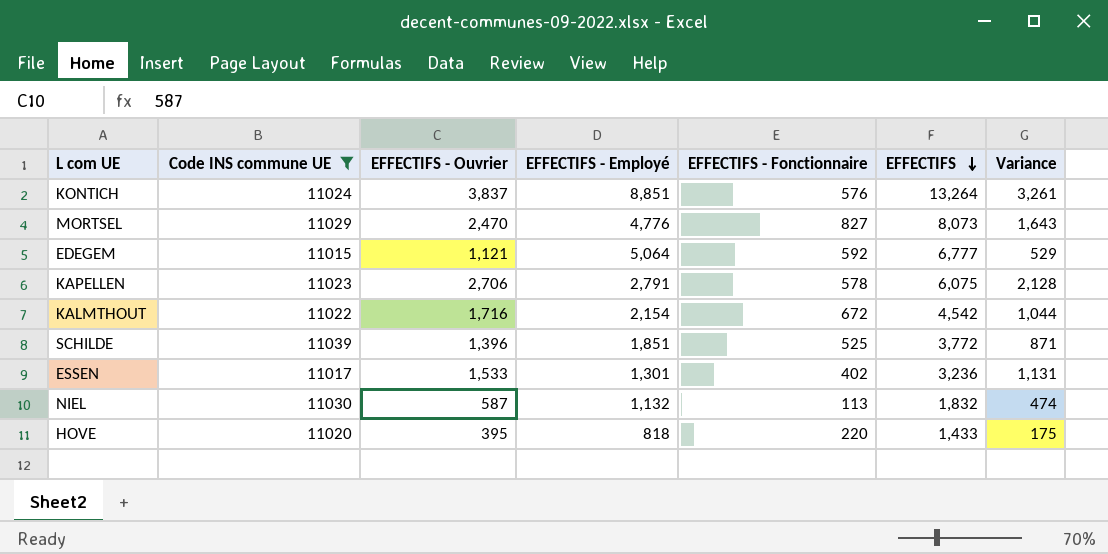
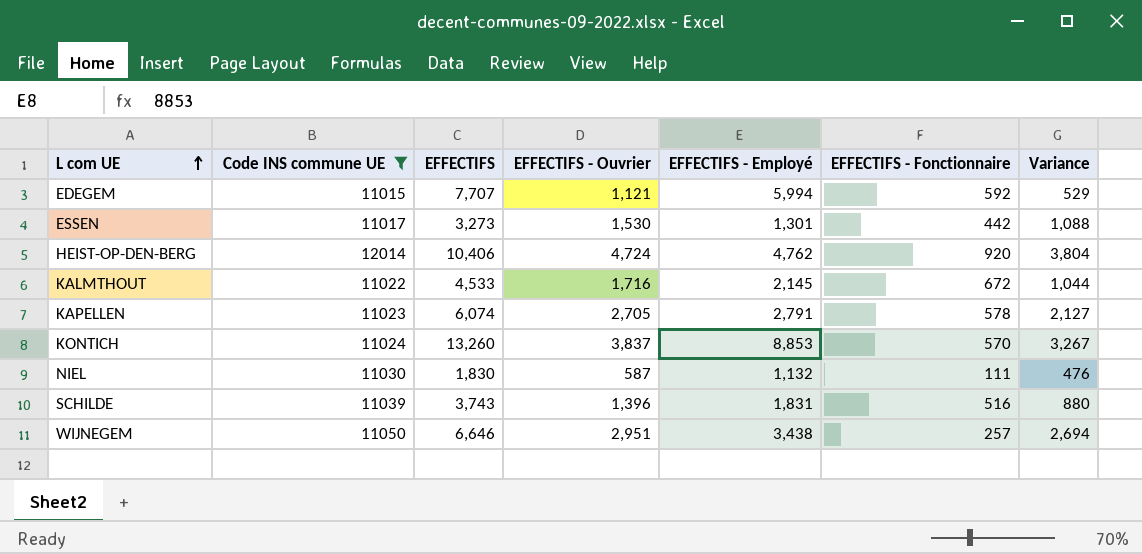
row order: EFFECTIFS descending -> L com UE ascending
column EFFECTIFS | position: 6 -> 3
row MORTSEL: 11029 | 2,470 | 4,776 | 827 | 8,073 | 1,643 -> none
row HOVE: 11020 | 395 | 818 | 220 | 1,433 | 175 -> none
EDEGEM | EFFECTIFS: 6,777 -> 7,707
EDEGEM | EFFECTIFS - Employé: 5,064 -> 5,994
ESSEN | EFFECTIFS: 3,236 -> 3,273
ESSEN | EFFECTIFS - Ouvrier: 1,533 -> 1,530
ESSEN | EFFECTIFS - Fonctionnaire: 402 -> 442
ESSEN | Variance: 1,131 -> 1,088
row HEIST-OP-DEN-BERG: none -> 12014 | 10,406 | 4,724 | 4,762 | 920 | 3,804
KALMTHOUT | EFFECTIFS: 4,542 -> 4,533
KALMTHOUT | EFFECTIFS - Employé: 2,154 -> 2,145
KAPELLEN | EFFECTIFS: 6,075 -> 6,074
KAPELLEN | EFFECTIFS - Ouvrier: 2,706 -> 2,705
KAPELLEN | Variance: 2,128 -> 2,127
KONTICH | EFFECTIFS: 13,264 -> 13,260
KONTICH | EFFECTIFS - Employé: 8,851 -> 8,853
KONTICH | EFFECTIFS - Fonctionnaire: 576 -> 570
KONTICH | Variance: 3,261 -> 3,267
NIEL | EFFECTIFS: 1,832 -> 1,830
NIEL | EFFECTIFS - Fonctionnaire: 113 -> 111
NIEL | Variance: 474 -> 476
SCHILDE | EFFECTIFS: 3,772 -> 3,743
SCHILDE | EFFECTIFS - Employé: 1,851 -> 1,831
SCHILDE | EFFECTIFS - Fonctionnaire: 525 -> 516
SCHILDE | Variance: 871 -> 880
row WIJNEGEM: none -> 11050 | 6,646 | 2,951 | 3,438 | 257 | 2,694

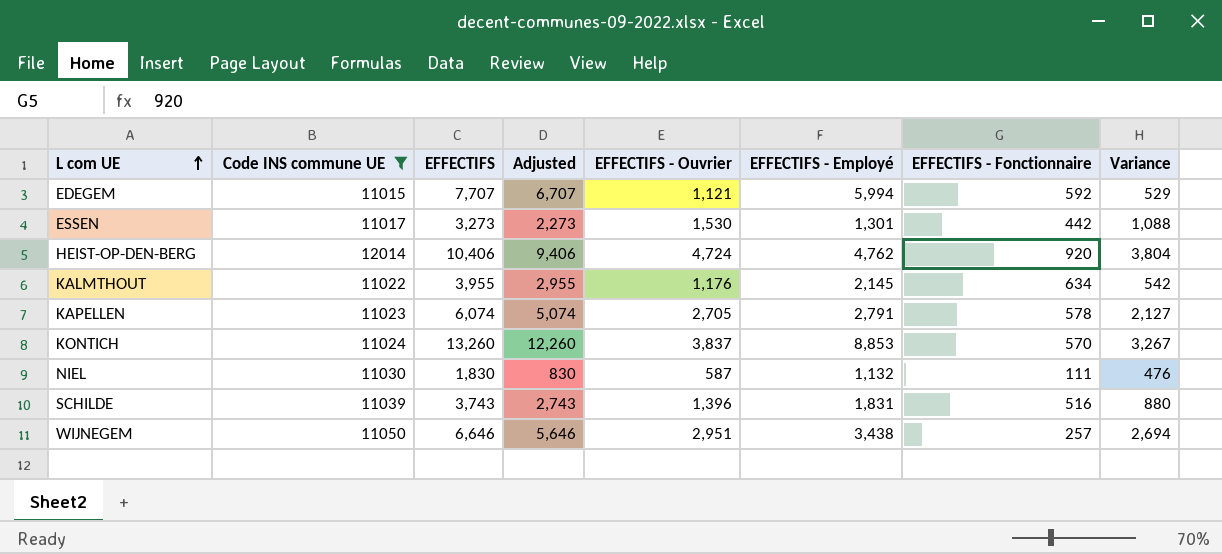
column Adjusted | formula: none -> [EFFECTIFS] - 1000
KALMTHOUT | EFFECTIFS: 4,533 -> 3,955
KALMTHOUT | EFFECTIFS - Ouvrier: 1,716 -> 1,176
KALMTHOUT | EFFECTIFS - Fonctionnaire: 672 -> 634
KALMTHOUT | Variance: 1,044 -> 542

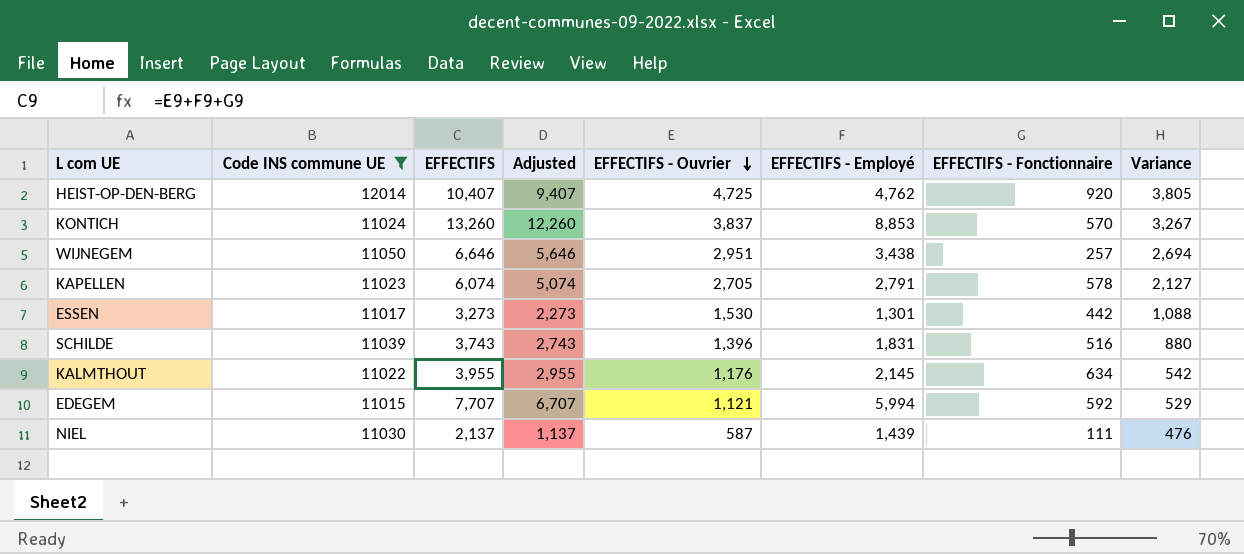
row order: L com UE ascending -> EFFECTIFS - Ouvrier descending
HEIST-OP-DEN-BERG | EFFECTIFS: 10,406 -> 10,407
HEIST-OP-DEN-BERG | Adjusted: 9,406 -> 9,407
HEIST-OP-DEN-BERG | EFFECTIFS - Ouvrier: 4,724 -> 4,725
HEIST-OP-DEN-BERG | Variance: 3,804 -> 3,805
NIEL | EFFECTIFS: 1,830 -> 2,137
NIEL | Adjusted: 830 -> 1,137
NIEL | EFFECTIFS - Employé: 1,132 -> 1,439

